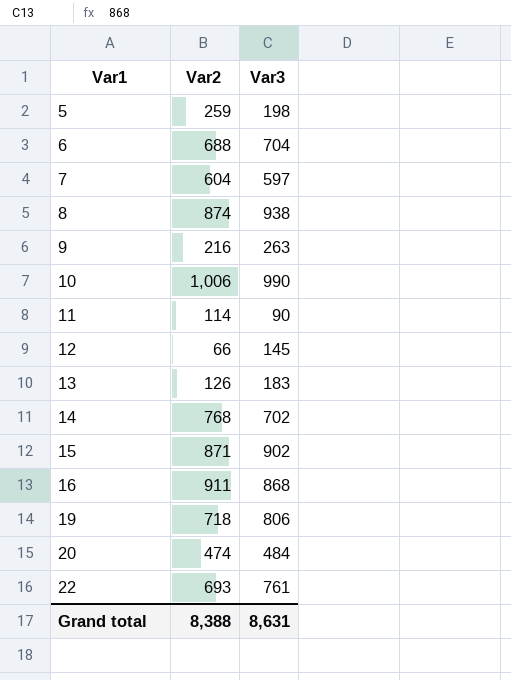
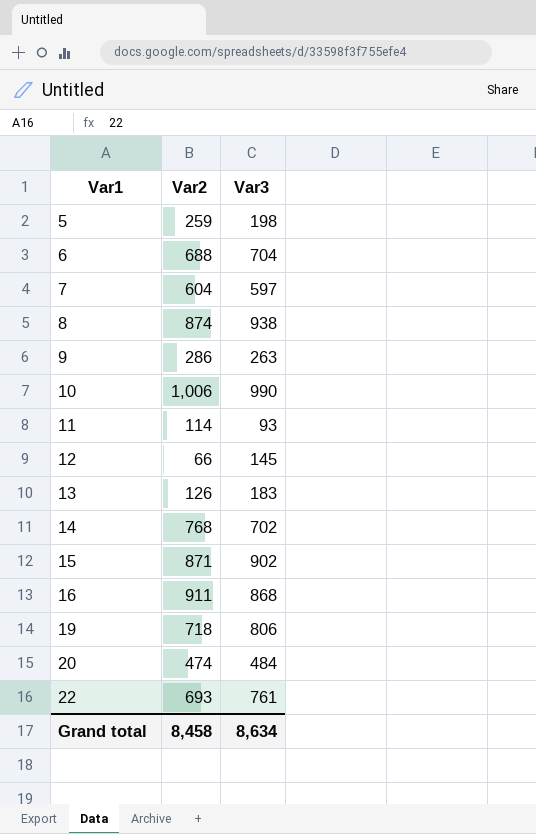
9 | Var2: 216 -> 286
11 | Var3: 90 -> 93
Grand total | Var2: 8,388 -> 8,458
Grand total | Var3: 8,631 -> 8,634

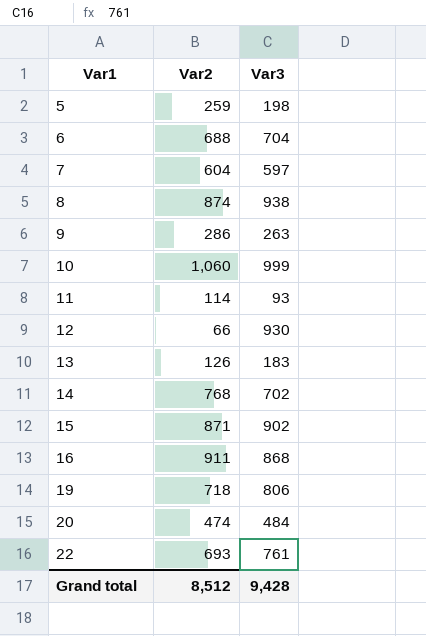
10 | Var2: 1,006 -> 1,060
10 | Var3: 990 -> 999
12 | Var3: 145 -> 930
Grand total | Var2: 8,458 -> 8,512
Grand total | Var3: 8,634 -> 9,428

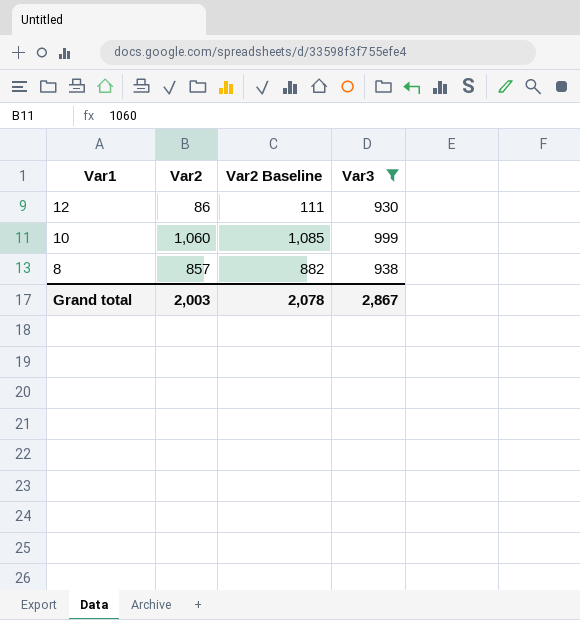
filter: none -> Var3 >= 930
row order: Var1 ascending -> Var1 descending
column Var2 Baseline | formula: none -> [Var2] + 25
12 | Var2: 66 -> 86
8 | Var2: 874 -> 857
Grand total | Var2: 8,512 -> 2,003
Grand total | Var3: 9,428 -> 2,867

